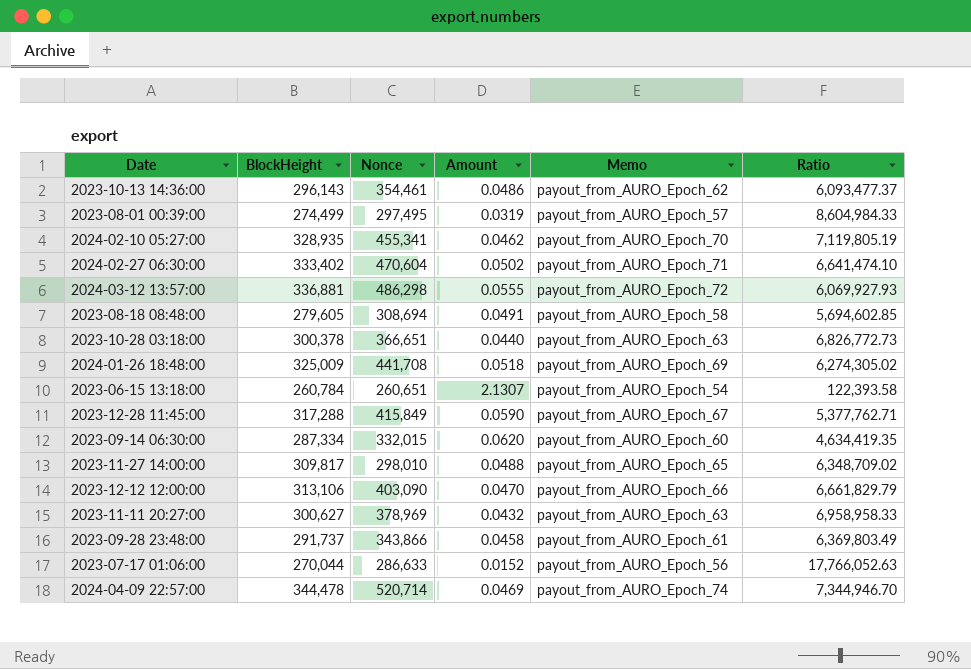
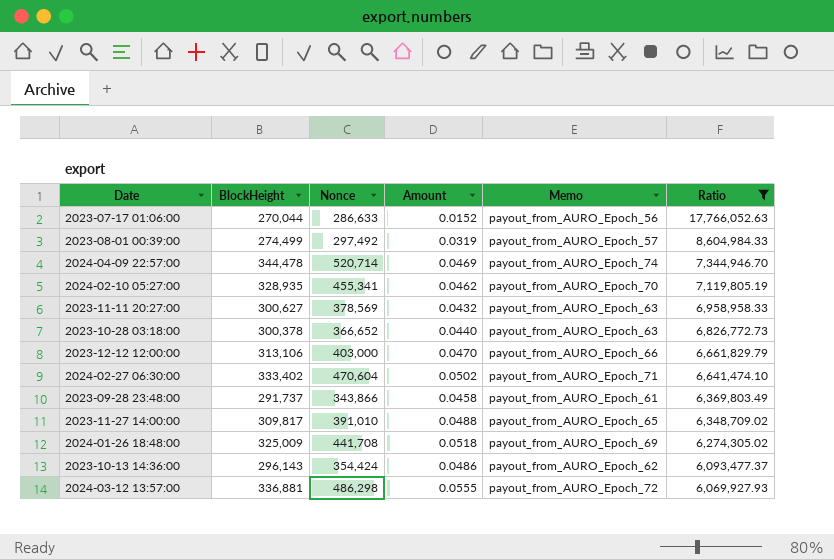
filter: none -> Ratio >= 6,069,927.93
row order: none -> Ratio descending
2023-08-01 00:39:00 | Nonce: 297,495 -> 297,492
2023-11-11 20:27:00 | Nonce: 378,969 -> 378,569
2023-10-28 03:18:00 | Nonce: 366,651 -> 366,652
2023-12-12 12:00:00 | Nonce: 403,090 -> 403,000
2023-11-27 14:00:00 | Nonce: 298,010 -> 391,010
2023-10-13 14:36:00 | Nonce: 354,461 -> 354,424

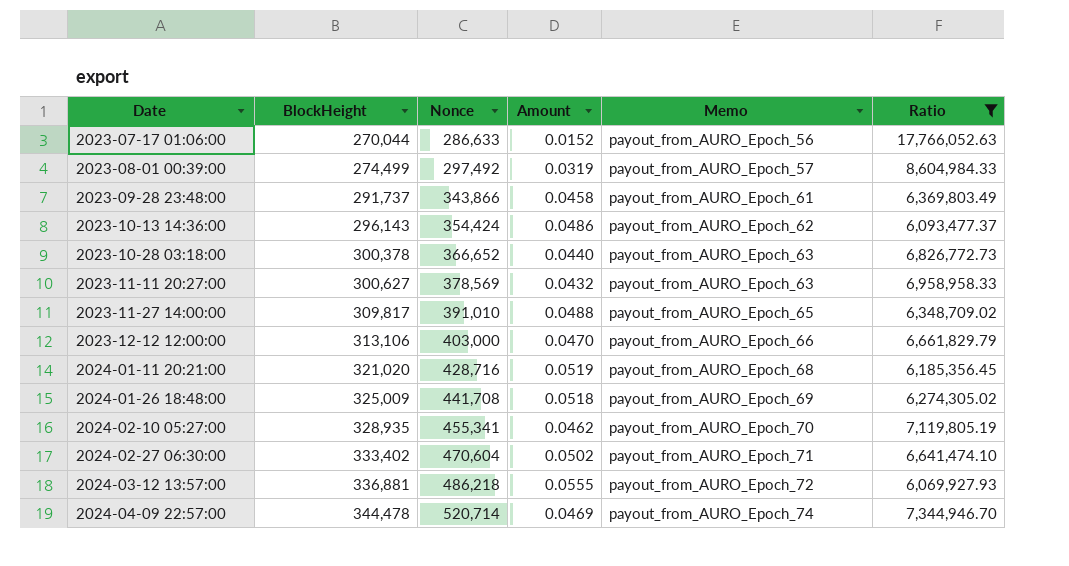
row order: Ratio descending -> Date ascending
row 2024-01-11 20:21:00: none -> 321,020 | 428,716 | 0.0519 | payout_from_AURO_Epoch_68 | 6,185,356.45
2024-03-12 13:57:00 | Nonce: 486,298 -> 486,218

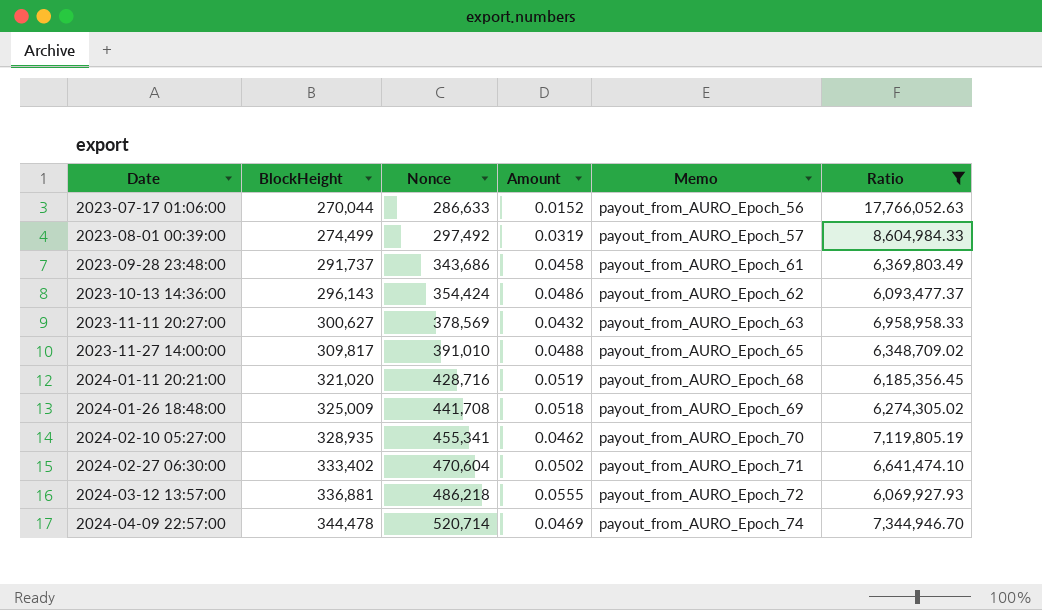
row 2023-10-28 03:18:00: 300,378 | 366,652 | 0.0440 | payout_from_AURO_Epoch_63 | 6,826,772.73 -> none
row 2023-12-12 12:00:00: 313,106 | 403,000 | 0.0470 | payout_from_AURO_Epoch_66 | 6,661,829.79 -> none
2023-09-28 23:48:00 | Nonce: 343,866 -> 343,686

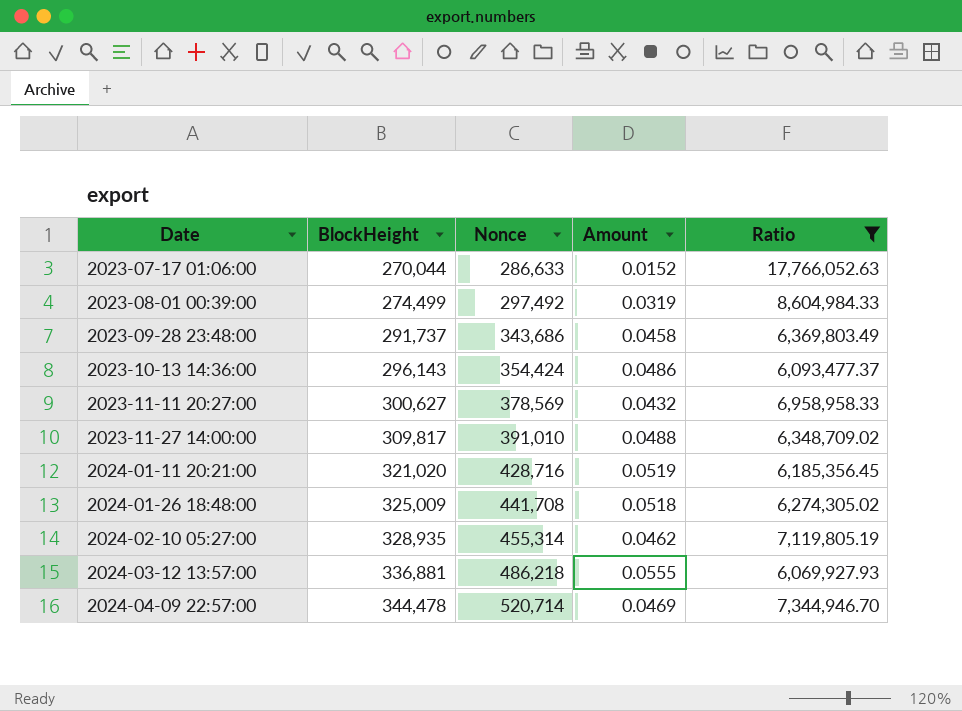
column Memo | position: 5 -> none
row 2024-02-27 06:30:00: 333,402 | 470,604 | 0.0502 | payout_from_AURO_Epoch_71 | 6,641,474.10 -> none
2024-02-10 05:27:00 | Nonce: 455,341 -> 455,314

